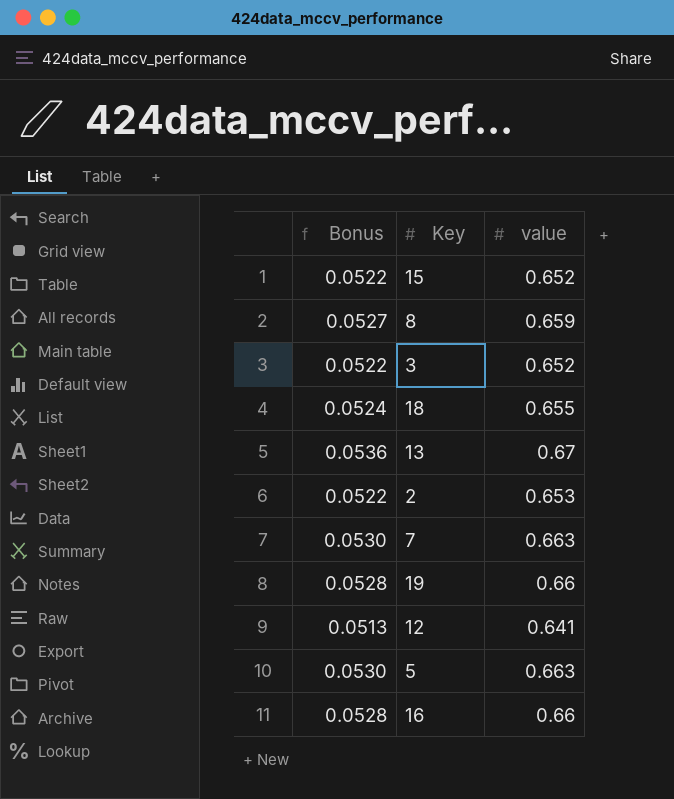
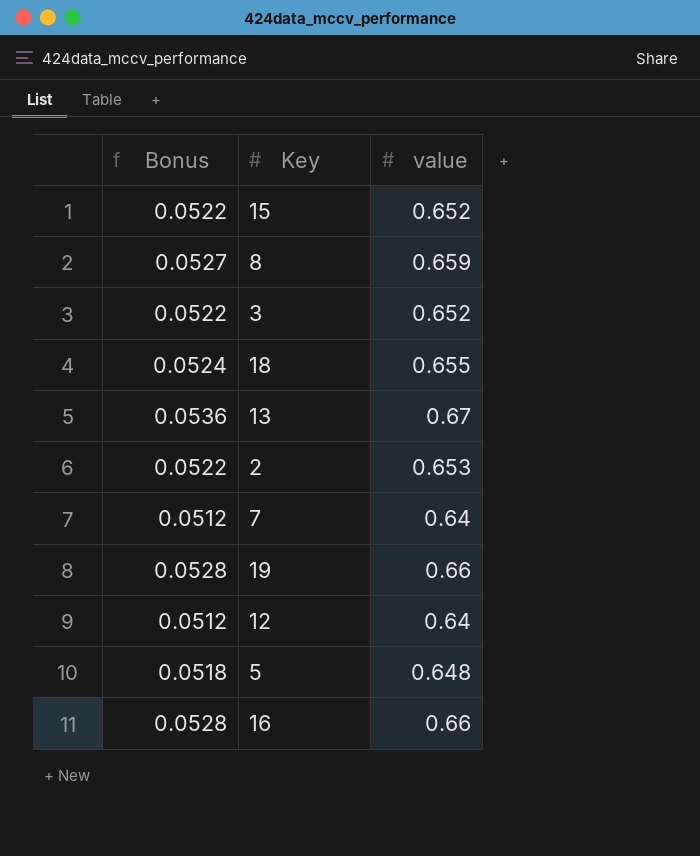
7 | Bonus: 0.0530 -> 0.0512
7 | value: 0.663 -> 0.64
12 | Bonus: 0.0513 -> 0.0512
12 | value: 0.641 -> 0.64
5 | Bonus: 0.0530 -> 0.0518
5 | value: 0.663 -> 0.648

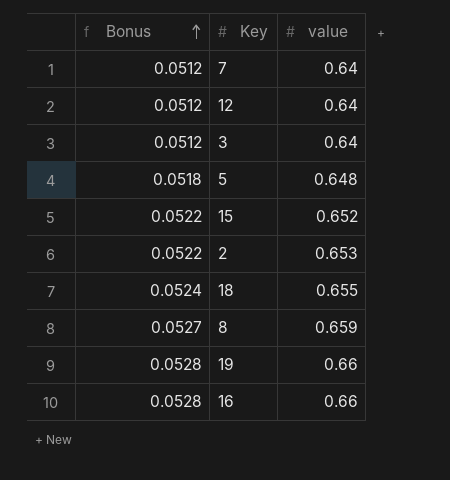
row order: none -> Bonus ascending
row 13: 0.0536 | 0.67 -> none
3 | Bonus: 0.0522 -> 0.0512
3 | value: 0.652 -> 0.64

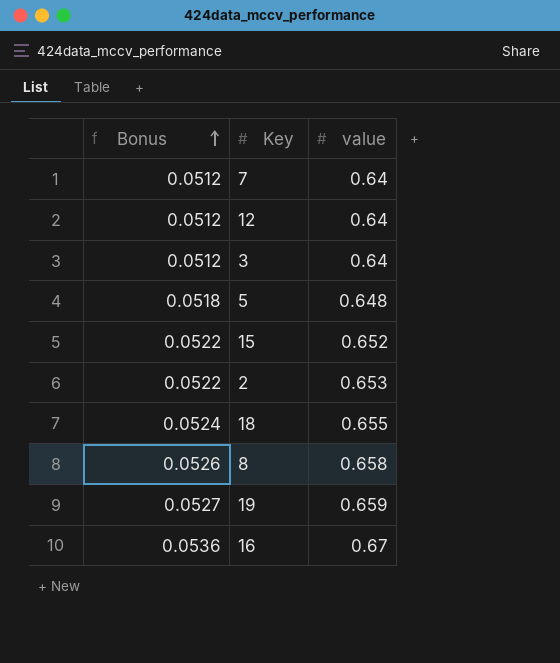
8 | Bonus: 0.0527 -> 0.0526
8 | value: 0.659 -> 0.658
19 | Bonus: 0.0528 -> 0.0527
19 | value: 0.66 -> 0.659
16 | Bonus: 0.0528 -> 0.0536
16 | value: 0.66 -> 0.67

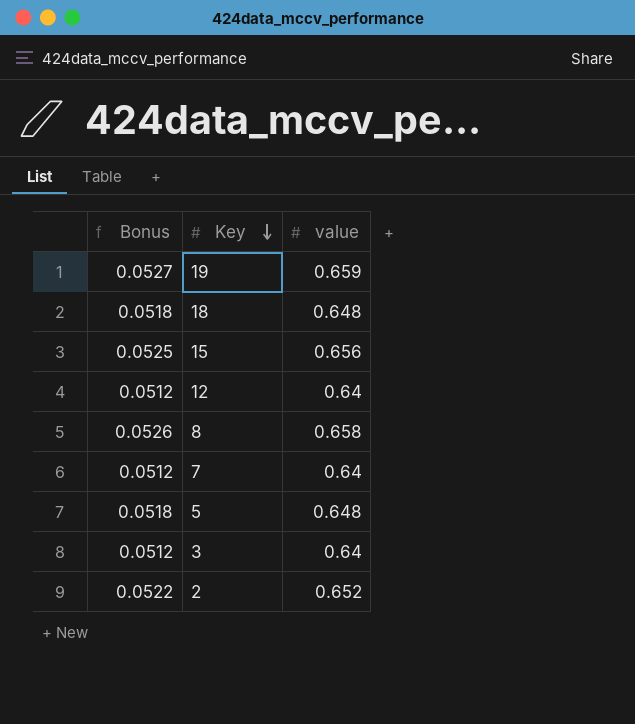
row order: Bonus ascending -> Key descending
row 16: 0.0536 | 0.67 -> none
18 | Bonus: 0.0524 -> 0.0518
18 | value: 0.655 -> 0.648
15 | Bonus: 0.0522 -> 0.0525
15 | value: 0.652 -> 0.656
2 | value: 0.653 -> 0.652

